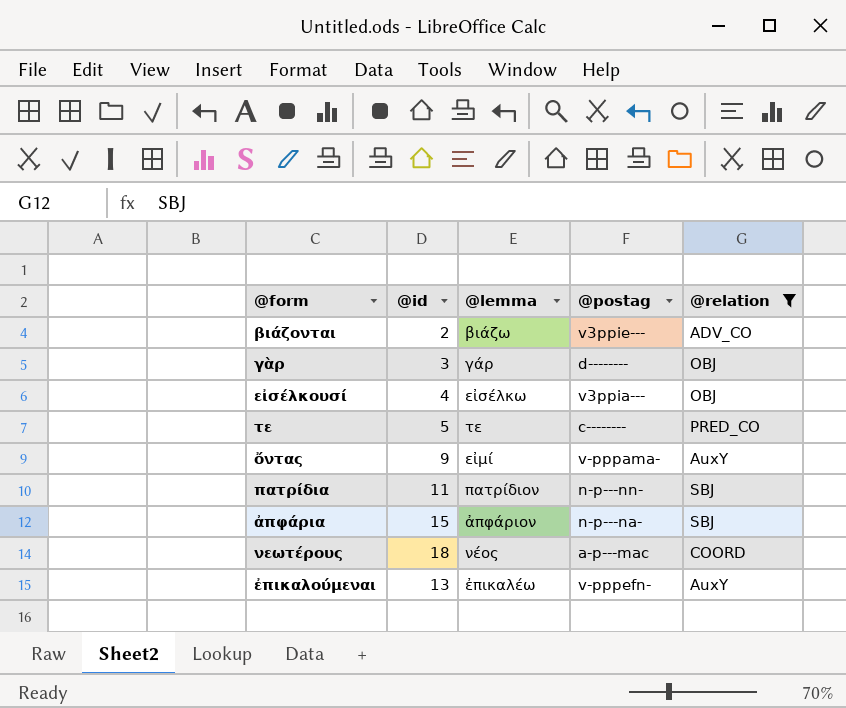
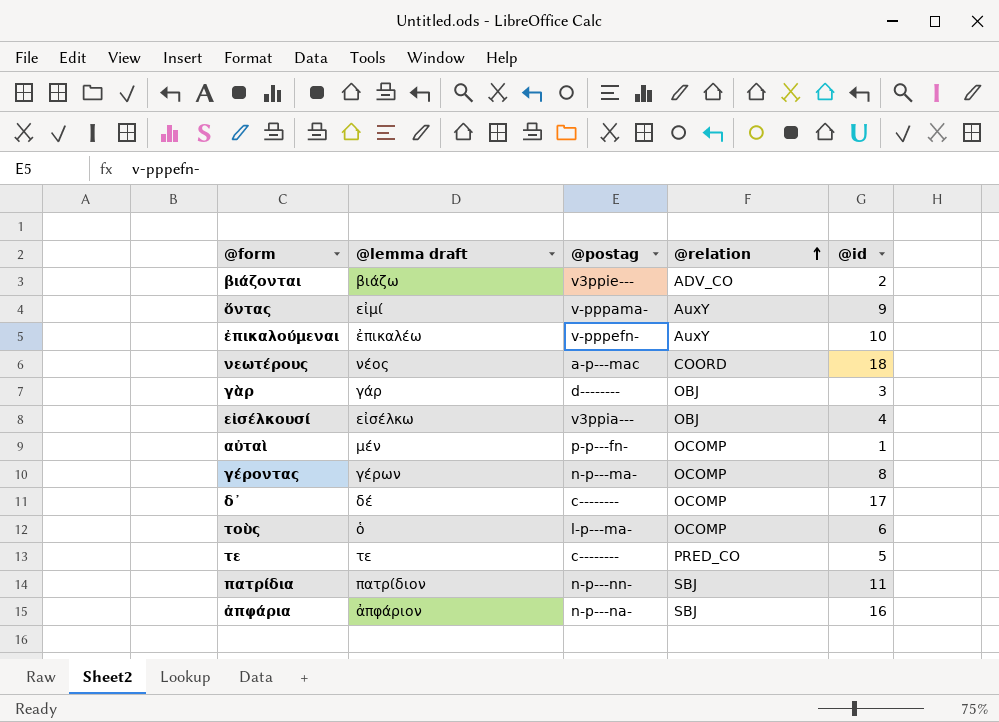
filter: @relation != OCOMP -> none
row order: none -> @relation ascending
column name: @lemma -> @lemma draft
column @id | position: 2 -> 5
ἐπικαλούμεναι | @id: 13 -> 10
ἀπφάρια | @id: 15 -> 16

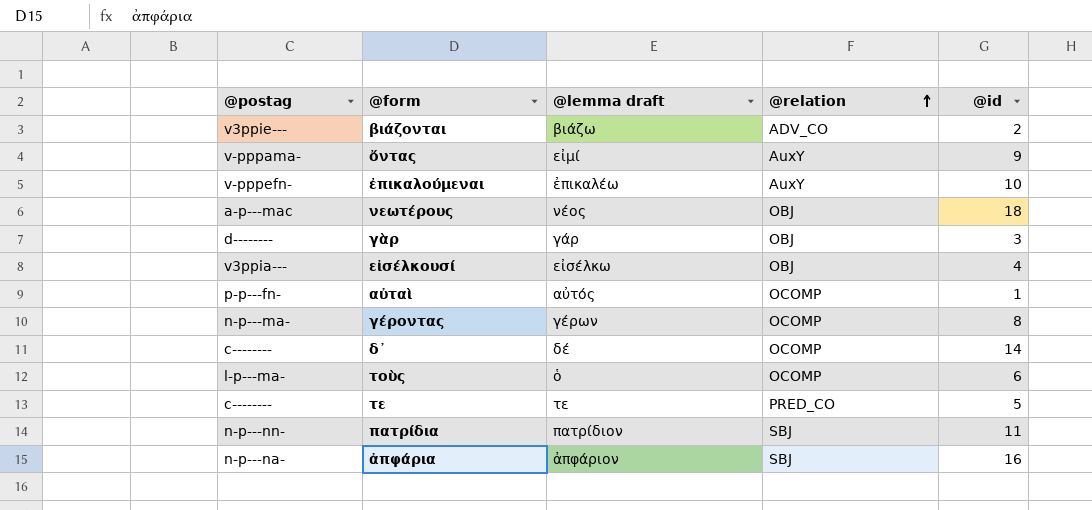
column @postag | position: 3 -> 1
νεωτέρους | @relation: COORD -> OBJ
αὐταὶ | @lemma draft: μέν -> αὐτός
δ᾽ | @id: 17 -> 14

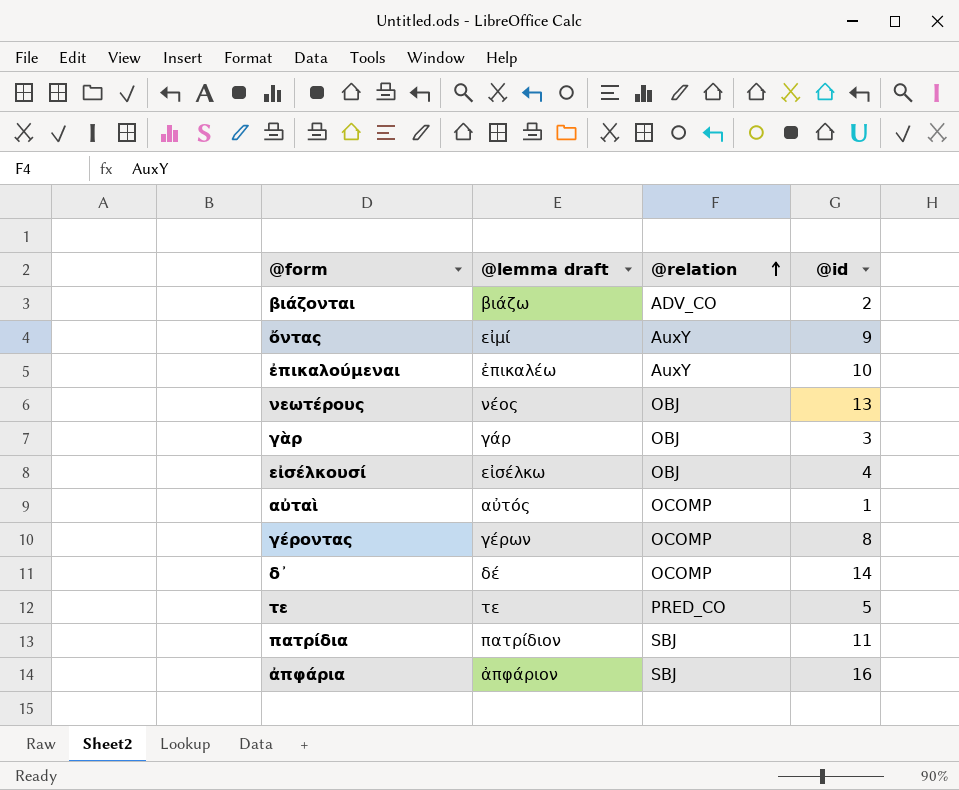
column @postag | position: 1 -> none
row τοὺς: l-p---ma- | ὁ | OCOMP | 6 -> none
νεωτέρους | @id: 18 -> 13

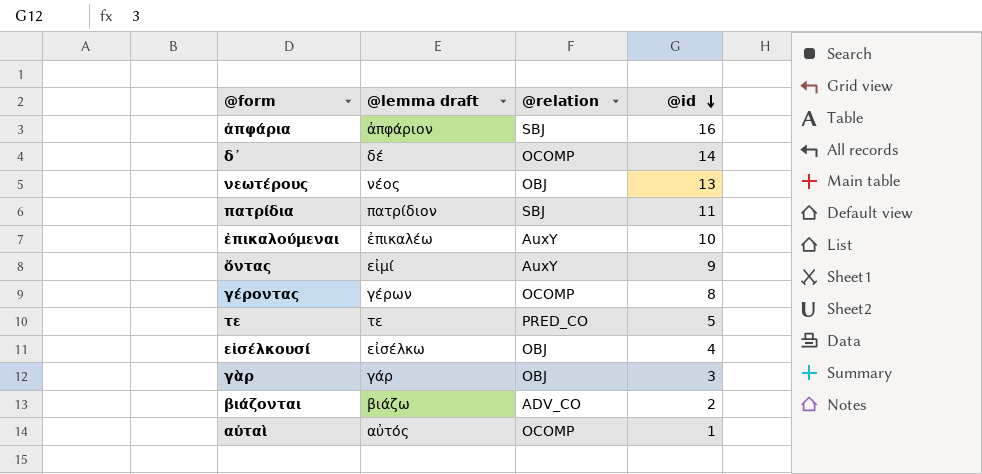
row order: @relation ascending -> @id descending

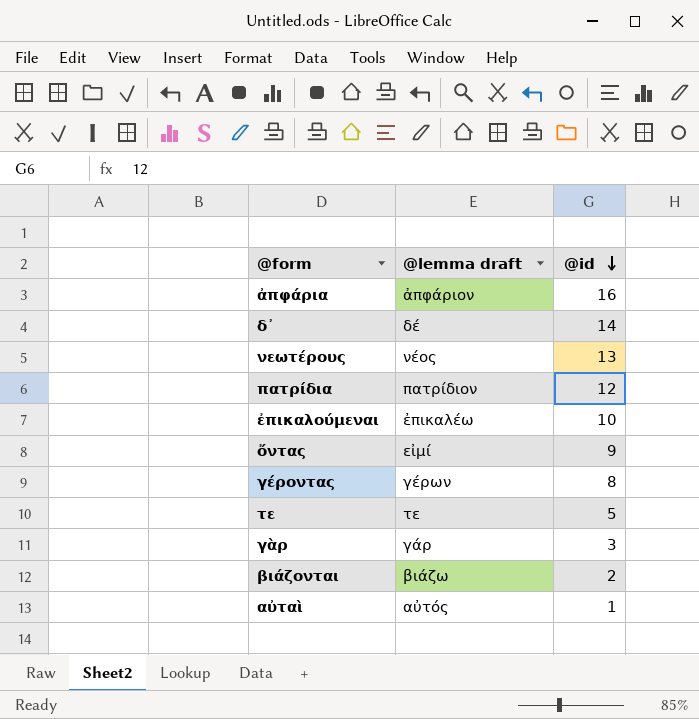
column @relation | position: 3 -> none
row εἰσέλκουσί: εἰσέλκω | OBJ | 4 -> none
πατρίδια | @id: 11 -> 12

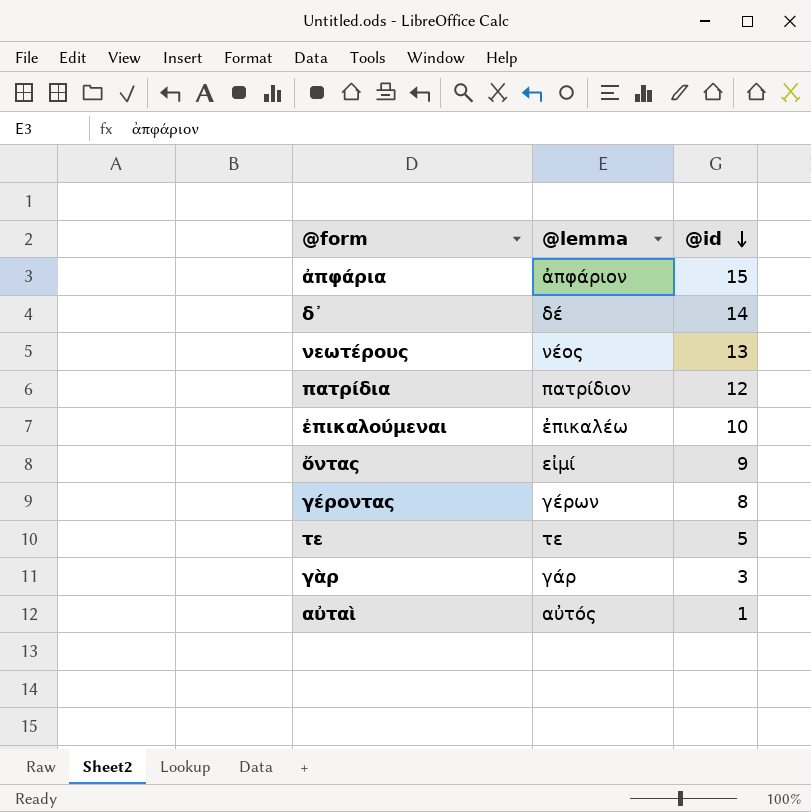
column name: @lemma draft -> @lemma
row βιάζονται: βιάζω | 2 -> none
ἀπφάρια | @id: 16 -> 15

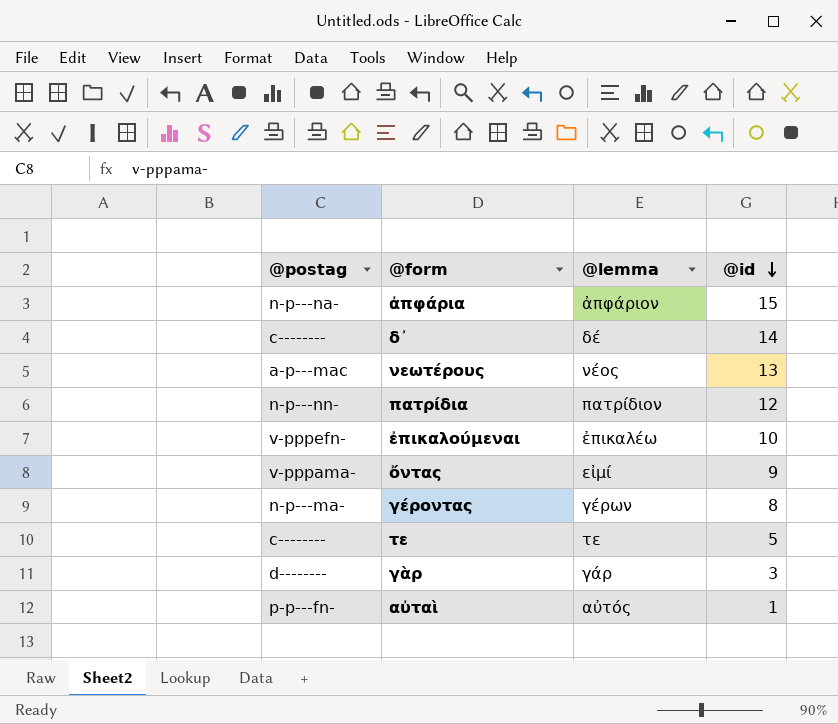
column @postag | position: none -> 1

